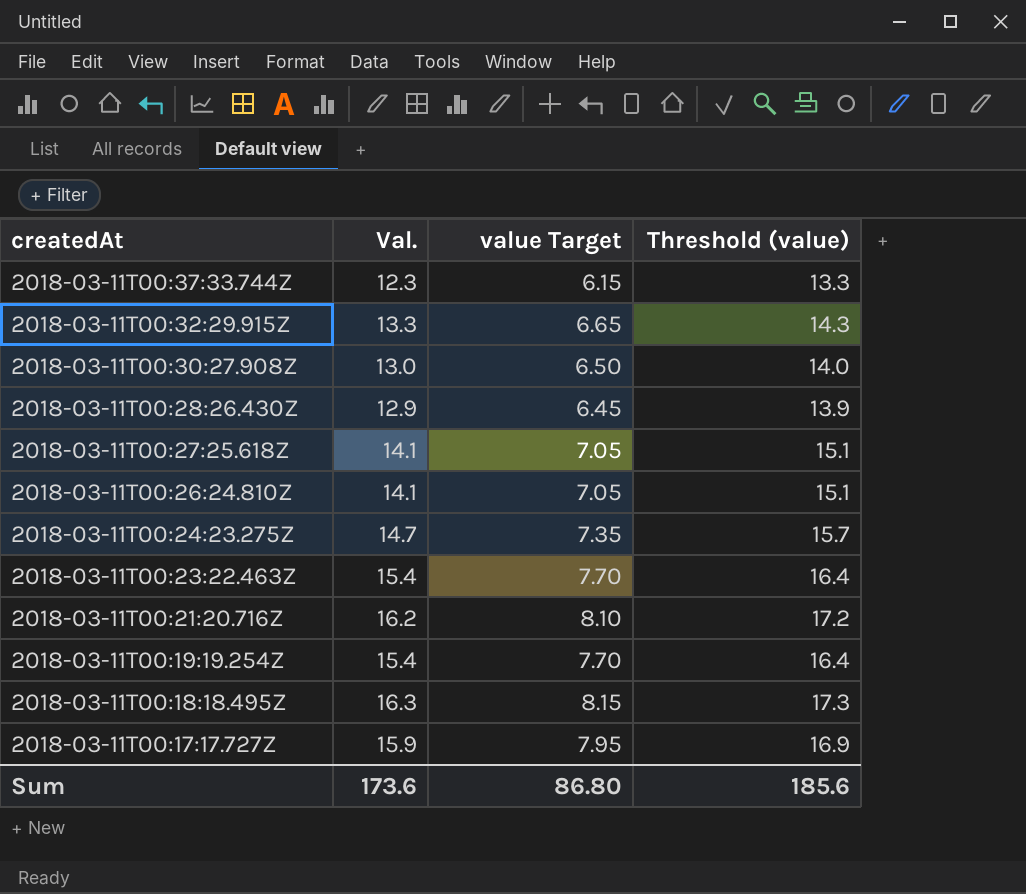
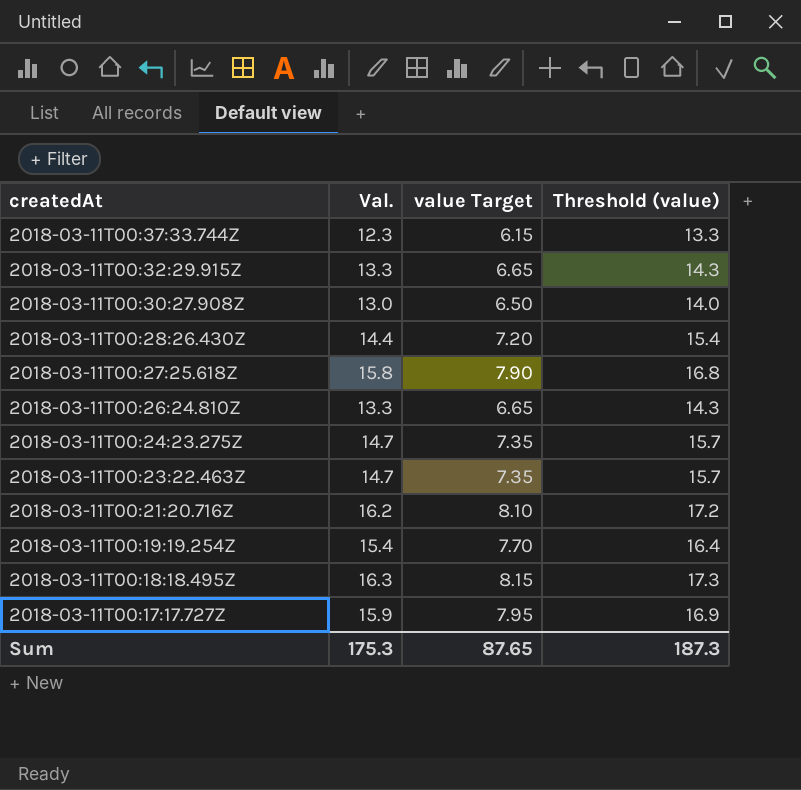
2018-03-11T00:28:26.430Z | Val.: 12.9 -> 14.4
2018-03-11T00:28:26.430Z | value Target: 6.45 -> 7.20
2018-03-11T00:28:26.430Z | Threshold (value): 13.9 -> 15.4
2018-03-11T00:27:25.618Z | Val.: 14.1 -> 15.8
2018-03-11T00:27:25.618Z | value Target: 7.05 -> 7.90
2018-03-11T00:27:25.618Z | Threshold (value): 15.1 -> 16.8
2018-03-11T00:26:24.810Z | Val.: 14.1 -> 13.3
2018-03-11T00:26:24.810Z | value Target: 7.05 -> 6.65
2018-03-11T00:26:24.810Z | Threshold (value): 15.1 -> 14.3
2018-03-11T00:23:22.463Z | Val.: 15.4 -> 14.7
2018-03-11T00:23:22.463Z | value Target: 7.70 -> 7.35
2018-03-11T00:23:22.463Z | Threshold (value): 16.4 -> 15.7
Sum | Val.: 173.6 -> 175.3
Sum | value Target: 86.80 -> 87.65
Sum | Threshold (value): 185.6 -> 187.3

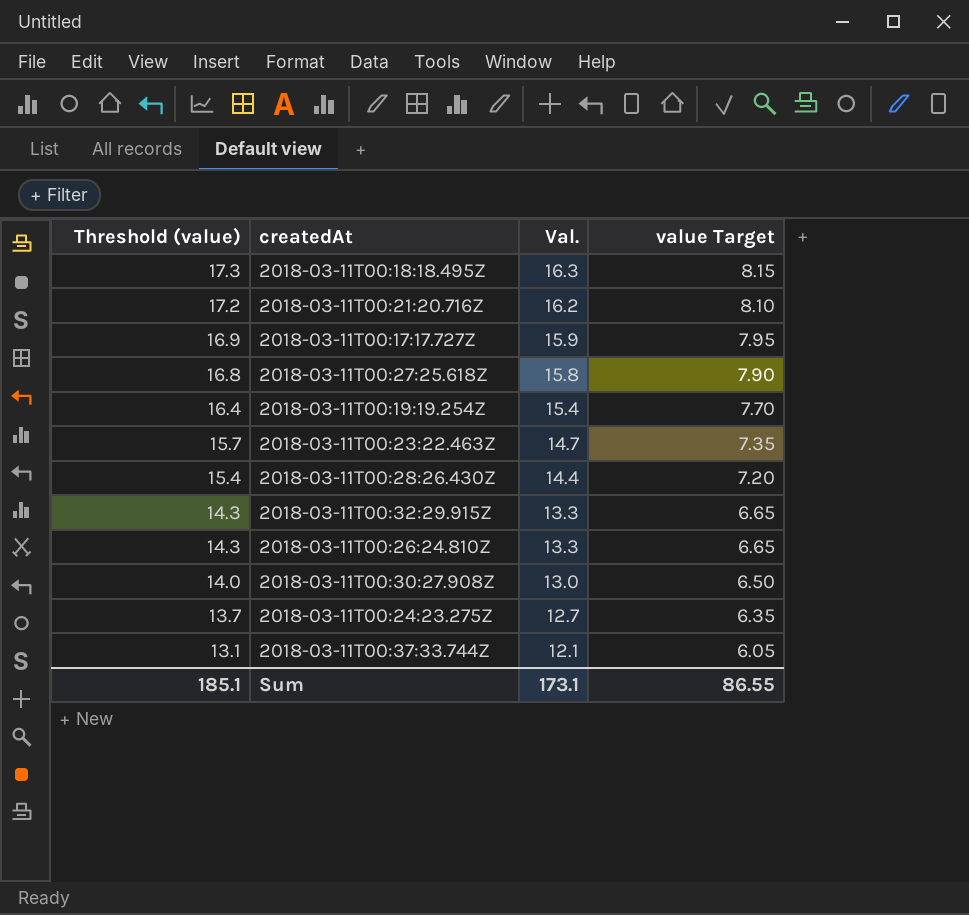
row order: createdAt descending -> Threshold (value) descending
column Threshold (value) | position: 4 -> 1
2018-03-11T00:24:23.275Z | Threshold (value): 15.7 -> 13.7
2018-03-11T00:24:23.275Z | Val.: 14.7 -> 12.7
2018-03-11T00:24:23.275Z | value Target: 7.35 -> 6.35
2018-03-11T00:37:33.744Z | Threshold (value): 13.3 -> 13.1
2018-03-11T00:37:33.744Z | Val.: 12.3 -> 12.1
2018-03-11T00:37:33.744Z | value Target: 6.15 -> 6.05
Sum | Threshold (value): 187.3 -> 185.1
Sum | Val.: 175.3 -> 173.1
Sum | value Target: 87.65 -> 86.55

